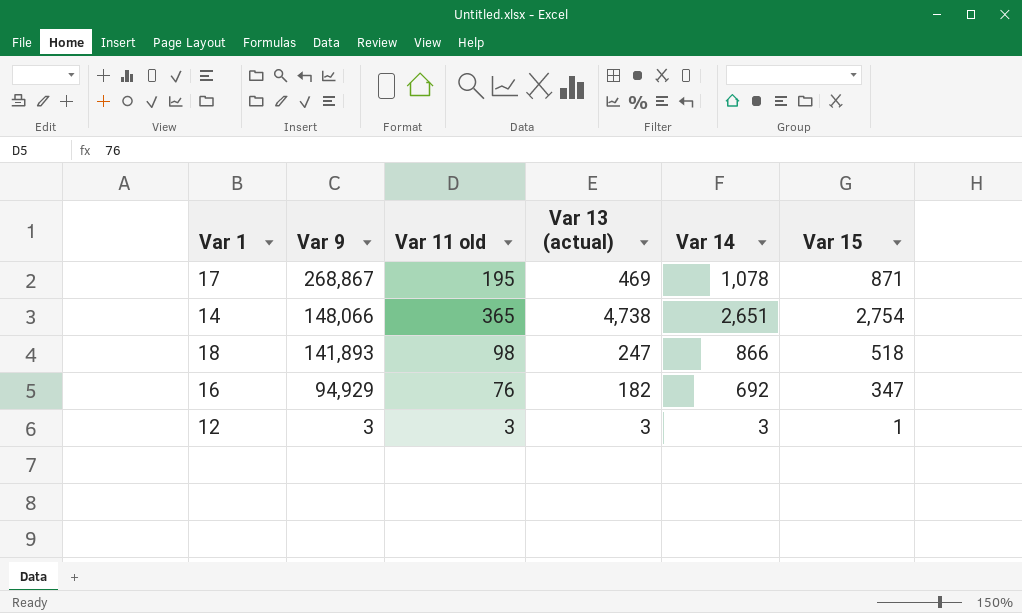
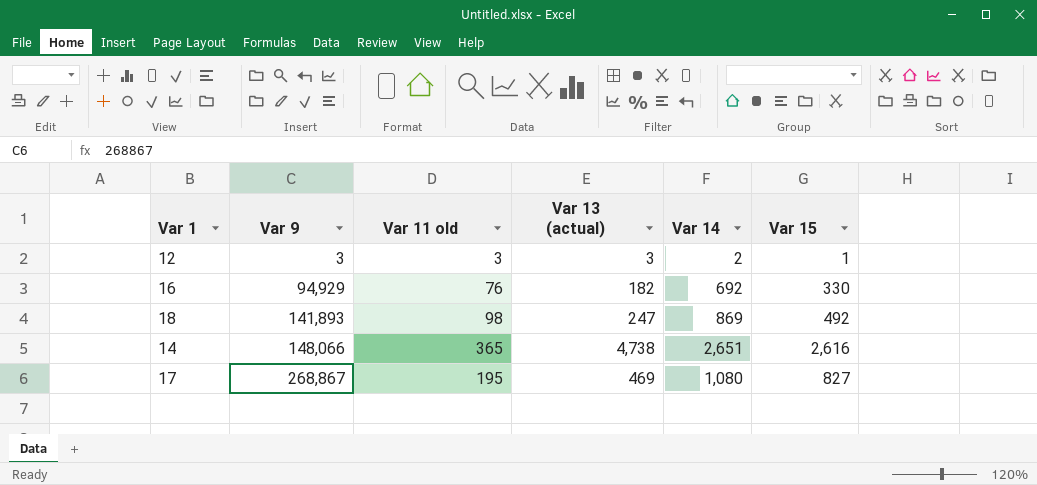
row order: Var 9 descending -> Var 9 ascending
12 | Var 14: 3 -> 2
16 | Var 15: 347 -> 330
18 | Var 14: 866 -> 869
18 | Var 15: 518 -> 492
14 | Var 15: 2,754 -> 2,616
17 | Var 14: 1,078 -> 1,080
17 | Var 15: 871 -> 827

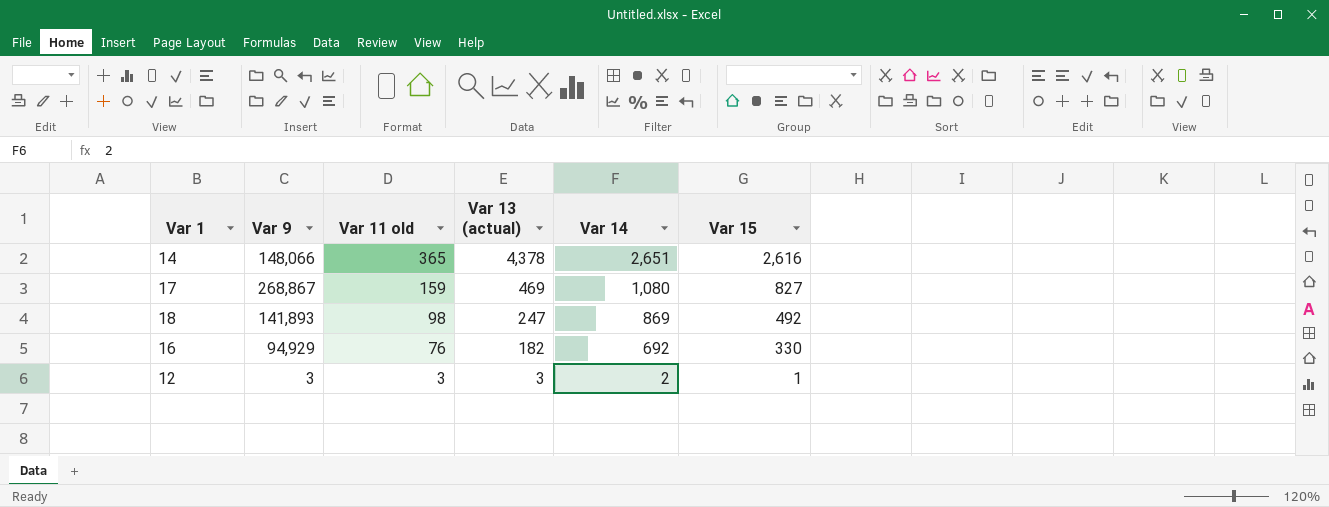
row order: Var 9 ascending -> Var 11 old descending
14 | Var 13 (actual): 4,738 -> 4,378
17 | Var 11 old: 195 -> 159

